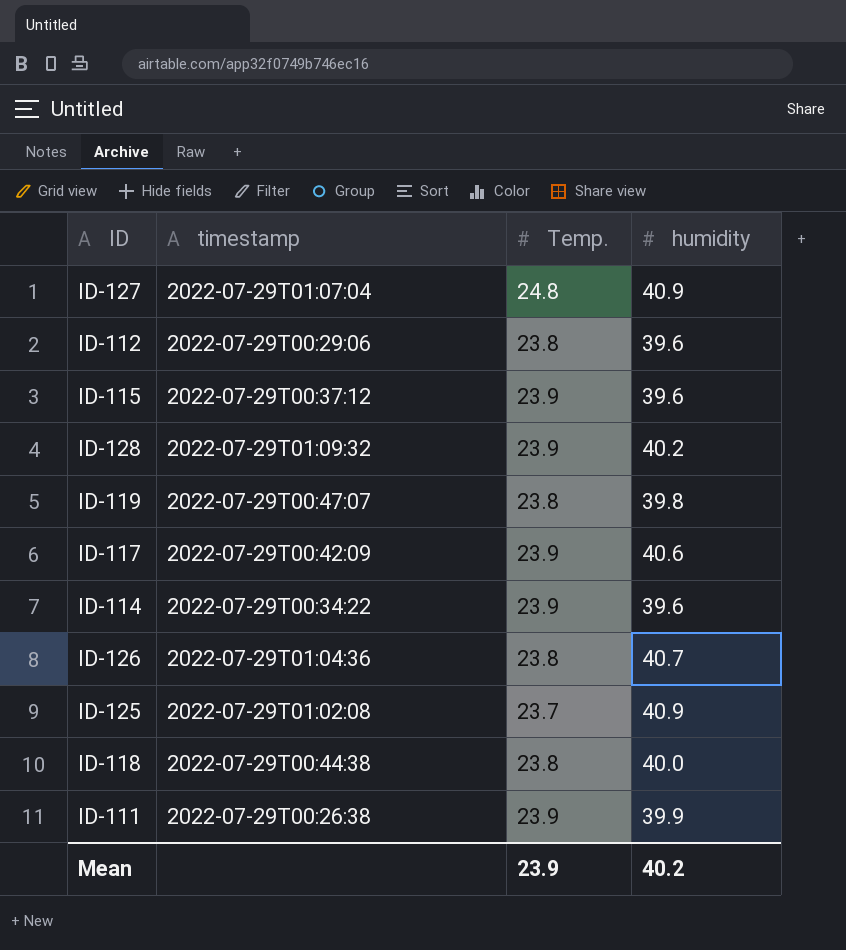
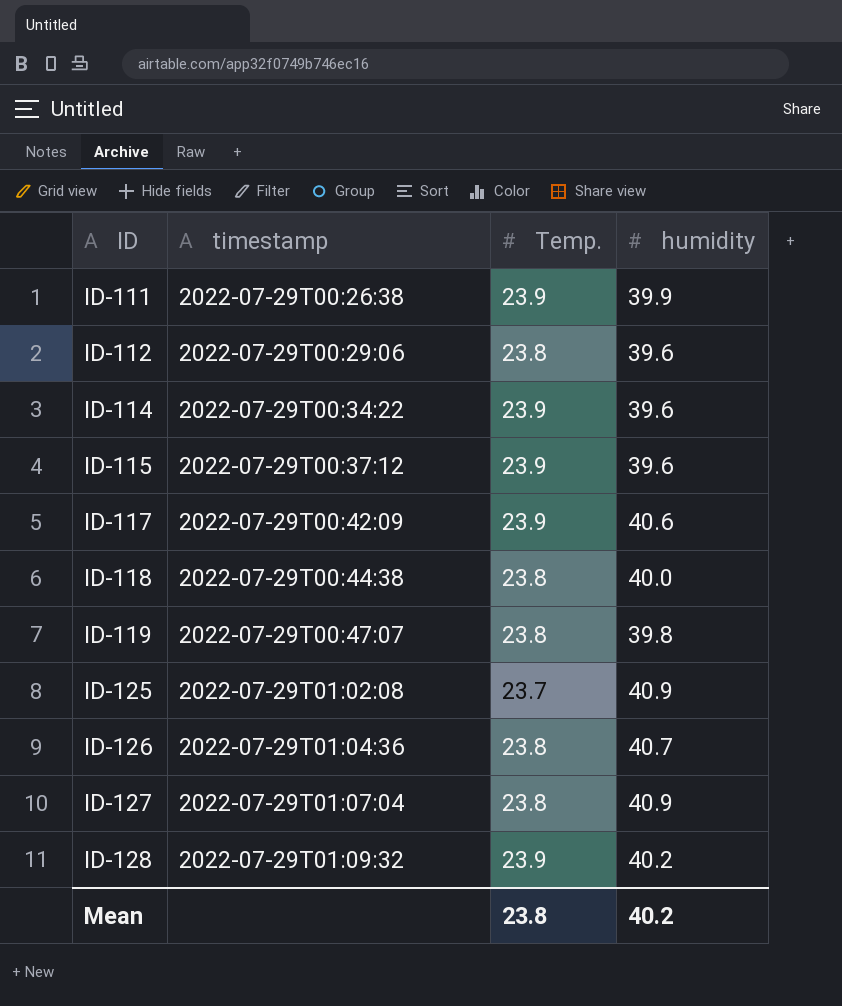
row order: none -> ID ascending
ID-127 | Temp.: 24.8 -> 23.8
Mean | Temp.: 23.9 -> 23.8

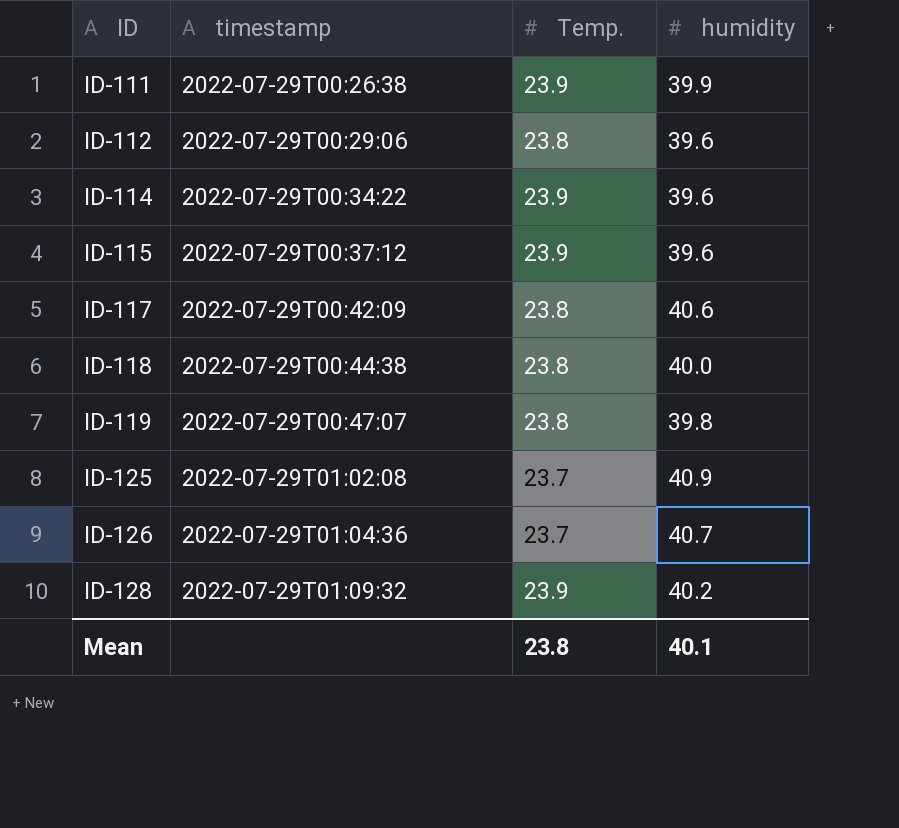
row ID-127: 2022-07-29T01:07:04 | 23.8 | 40.9 -> none
ID-117 | Temp.: 23.9 -> 23.8
ID-126 | Temp.: 23.8 -> 23.7
Mean | humidity: 40.2 -> 40.1

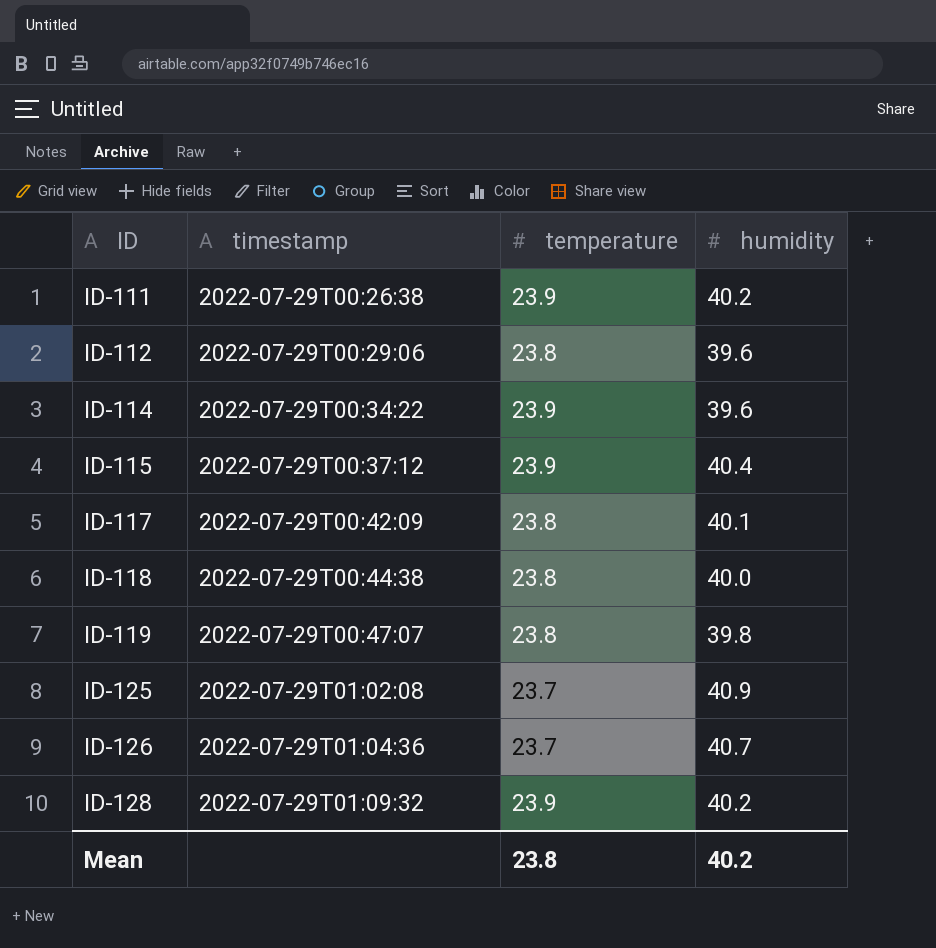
column name: Temp. -> temperature
ID-111 | humidity: 39.9 -> 40.2
ID-115 | humidity: 39.6 -> 40.4
ID-117 | humidity: 40.6 -> 40.1
Mean | humidity: 40.1 -> 40.2

